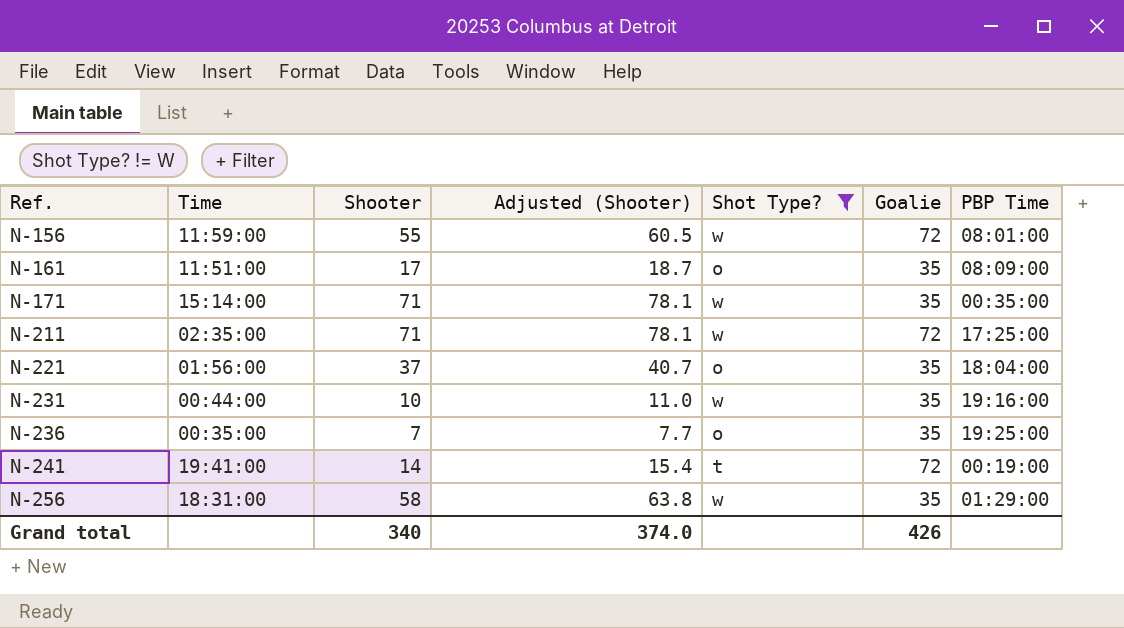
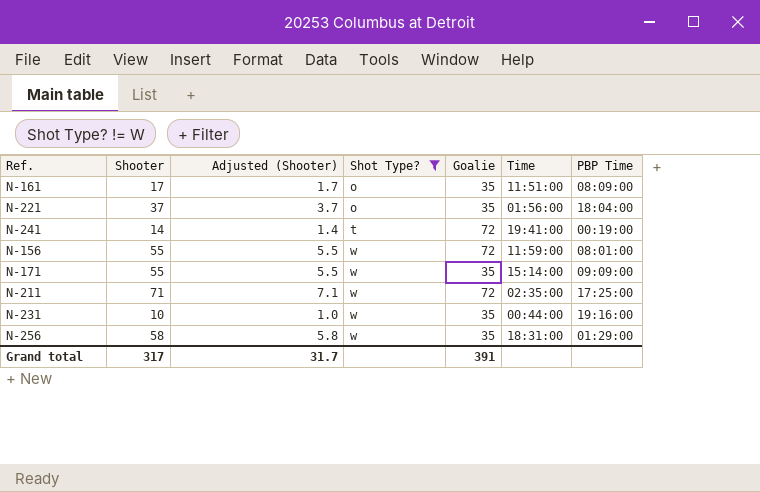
row order: Ref. ascending -> Shot Type? ascending
column Adjusted (Shooter) | formula: [Shooter] * 1.1 -> [Shooter] * 0.1
column Time | position: 2 -> 6
row N-236: 00:35:00 | 7 | 7.7 | o | 35 | 19:25:00 -> none
N-171 | Shooter: 71 -> 55
N-171 | PBP Time: 00:35:00 -> 09:09:00
Grand total | Shooter: 340 -> 317
Grand total | Adjusted (Shooter): 374.0 -> 31.7
Grand total | Goalie: 426 -> 391

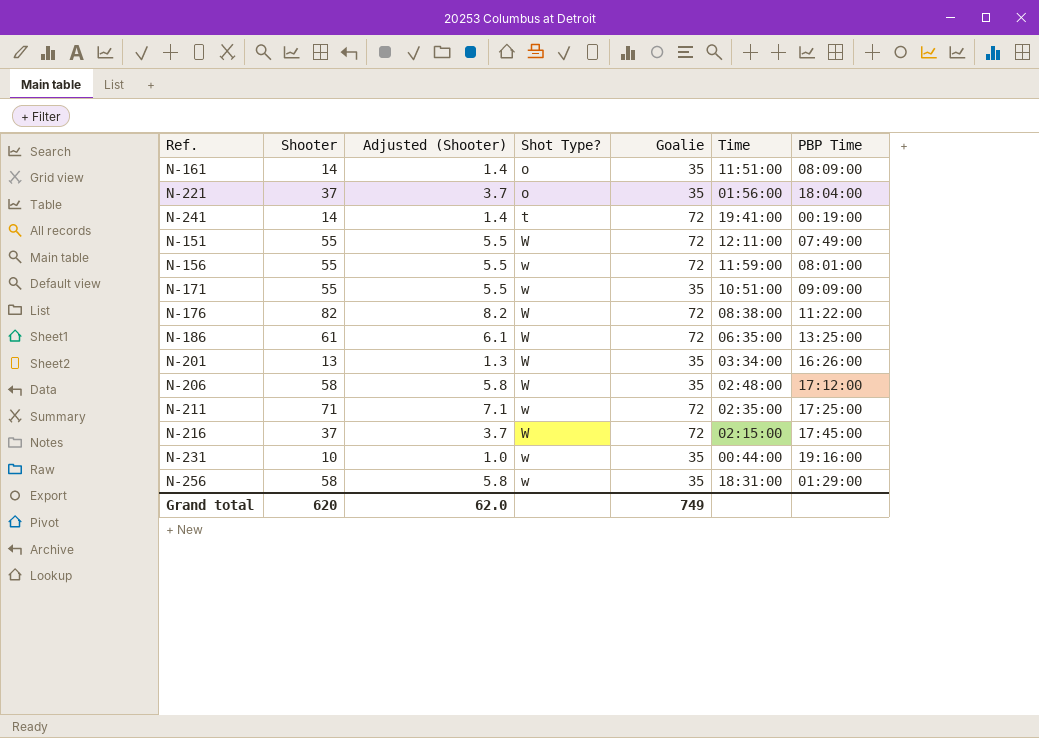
filter: Shot Type? != W -> none
N-161 | Shooter: 17 -> 14
N-161 | Adjusted (Shooter): 1.7 -> 1.4
N-171 | Time: 15:14:00 -> 10:51:00
Grand total | Shooter: 317 -> 620
Grand total | Adjusted (Shooter): 31.7 -> 62.0
Grand total | Goalie: 391 -> 749

